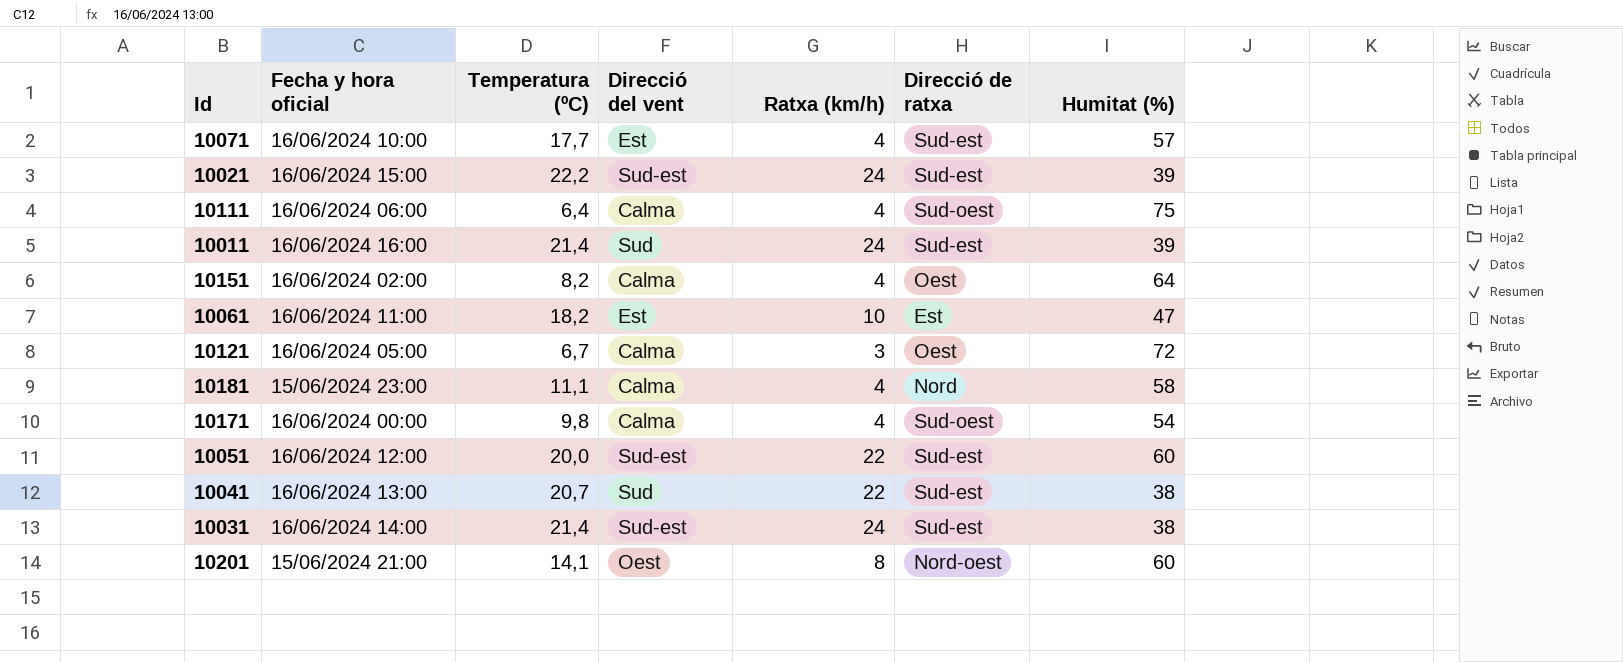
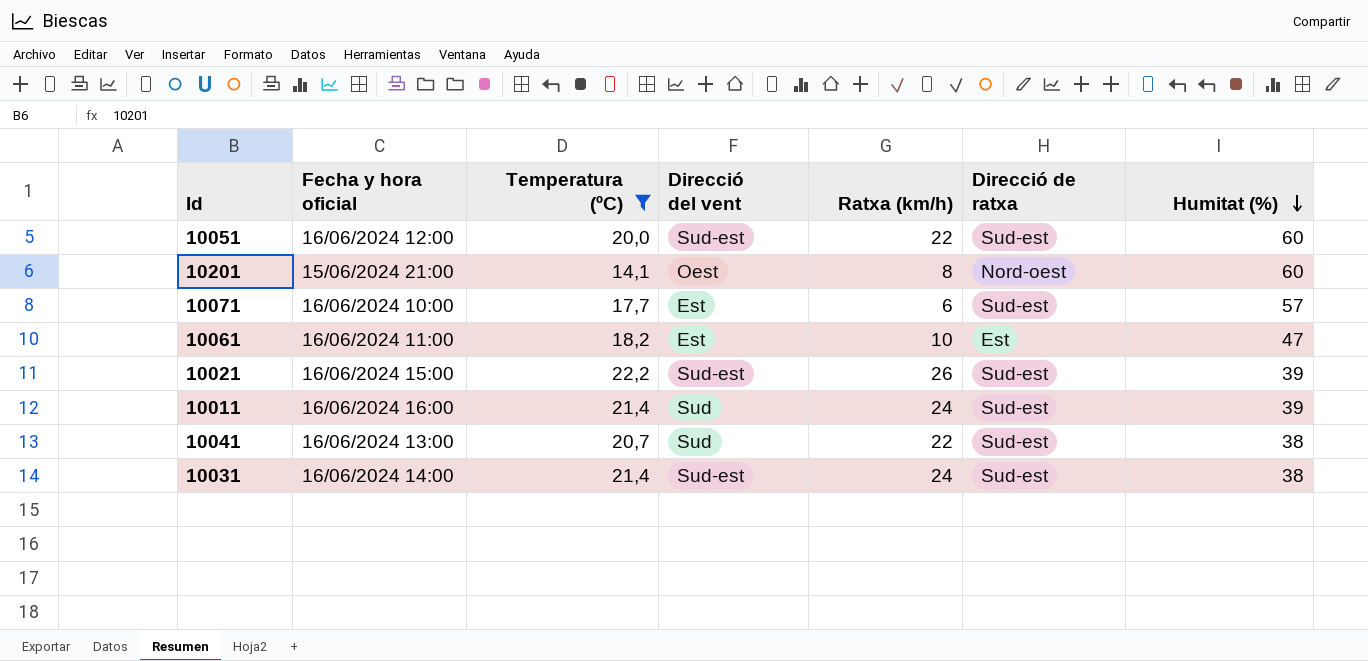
filter: none -> Temperatura (ºC) >= 14,1
row order: none -> Humitat (%) descending
10071 | Ratxa (km/h): 4 -> 6
10021 | Ratxa (km/h): 24 -> 26

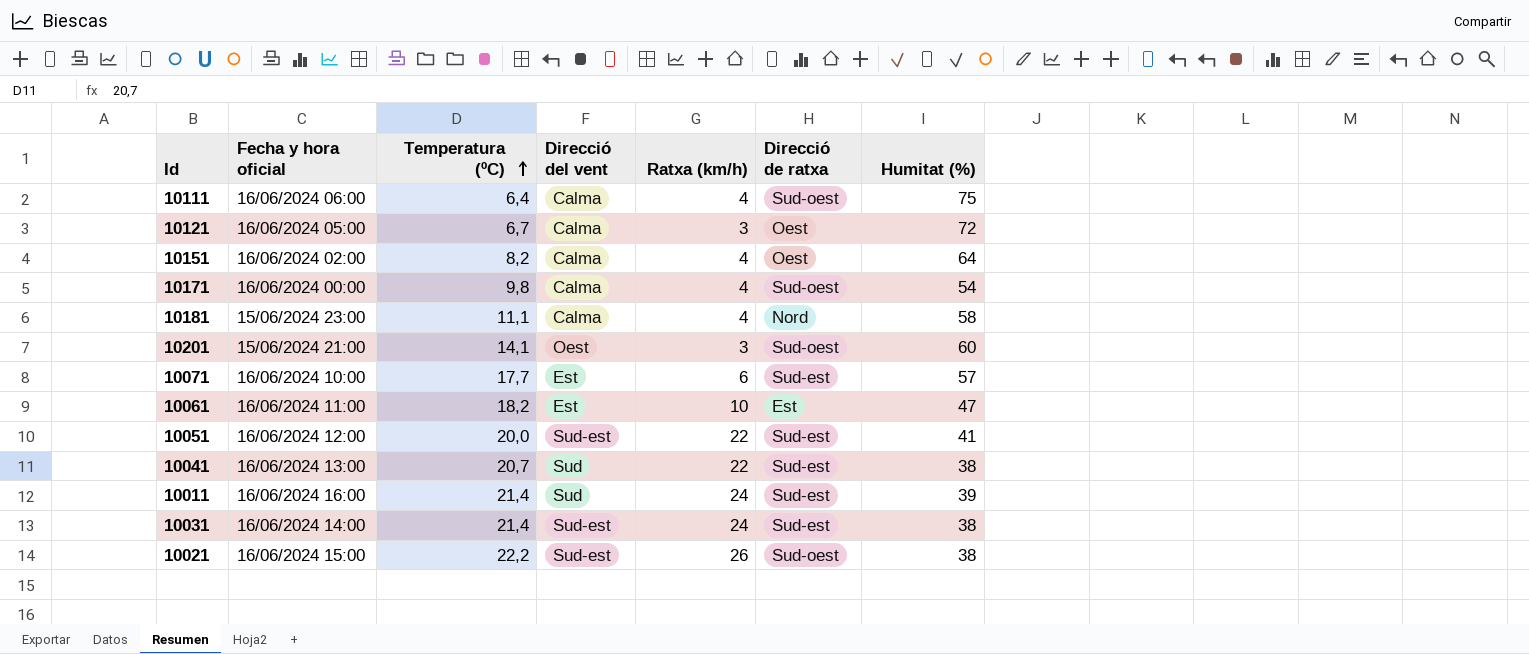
filter: Temperatura (ºC) >= 14,1 -> none
row order: Humitat (%) descending -> Temperatura (ºC) ascending
10201 | Ratxa (km/h): 8 -> 3
10201 | Direcció de ratxa: Nord-oest -> Sud-oest
10051 | Humitat (%): 60 -> 41
10021 | Direcció de ratxa: Sud-est -> Sud-oest
10021 | Humitat (%): 39 -> 38

